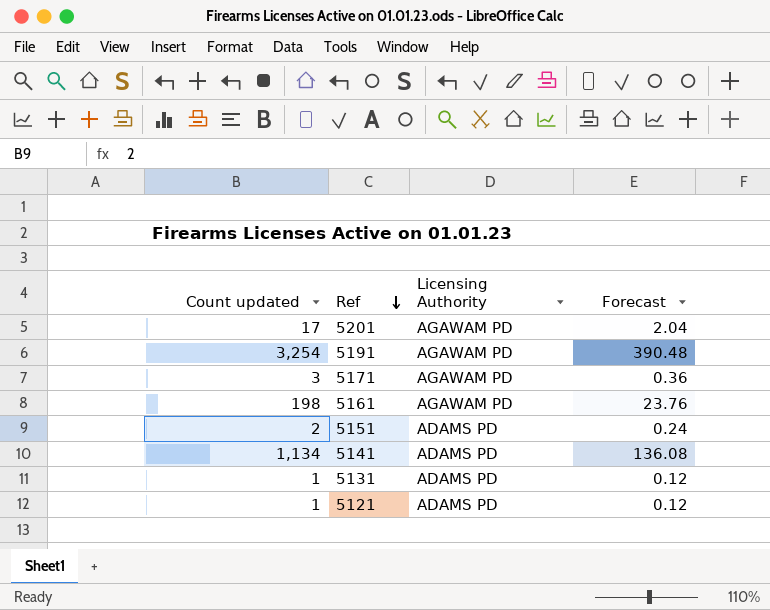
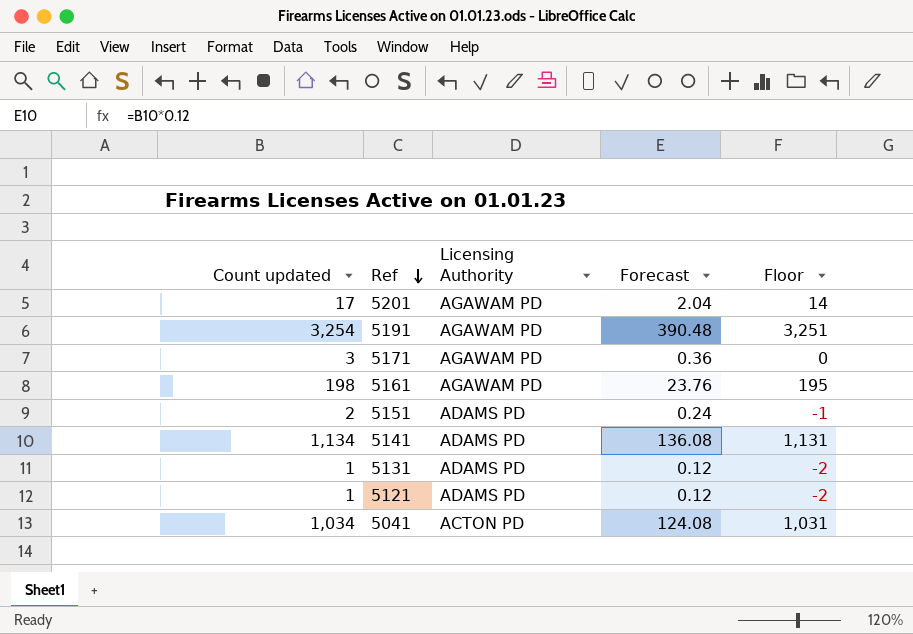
column Floor | formula: none -> [Count updated] - 3
row 5041: none -> 1,034 | ACTON PD | 124.08 | 1,031

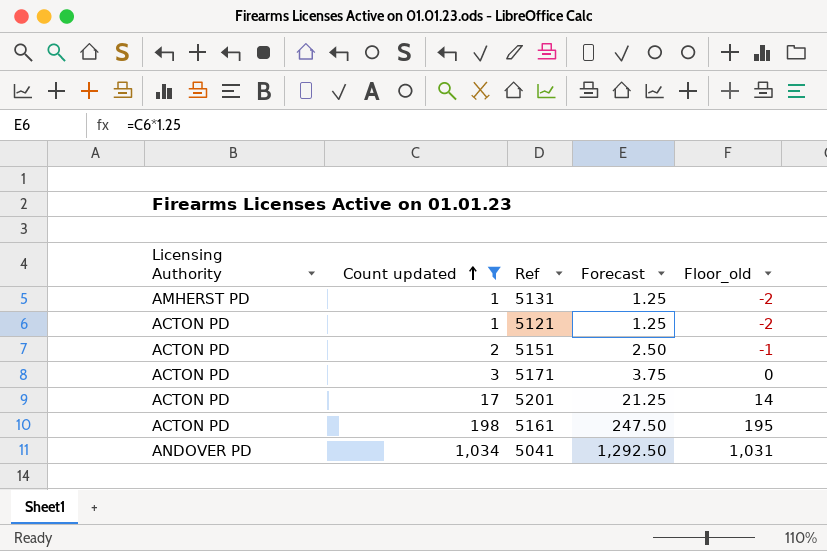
filter: none -> Count updated <= 1,034
row order: Ref descending -> Count updated ascending
column Licensing Authority | position: 3 -> 1
column Forecast | formula: [Count updated] * 0.12 -> [Count updated] * 1.25
column name: Floor -> Floor_old
5131 | Licensing Authority: ADAMS PD -> AMHERST PD
5121 | Licensing Authority: ADAMS PD -> ACTON PD
5151 | Licensing Authority: ADAMS PD -> ACTON PD
5171 | Licensing Authority: AGAWAM PD -> ACTON PD
5201 | Licensing Authority: AGAWAM PD -> ACTON PD
5161 | Licensing Authority: AGAWAM PD -> ACTON PD
5041 | Licensing Authority: ACTON PD -> ANDOVER PD

